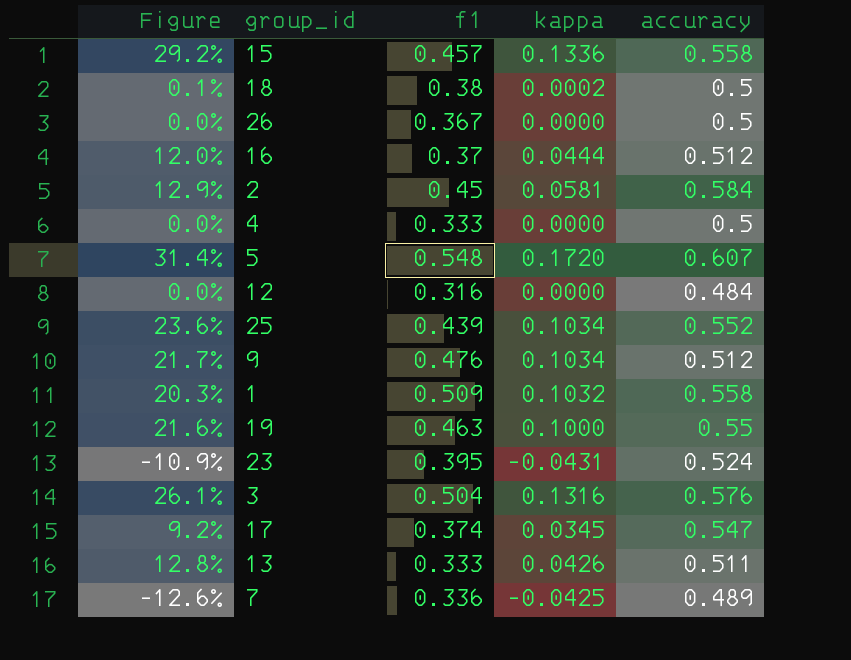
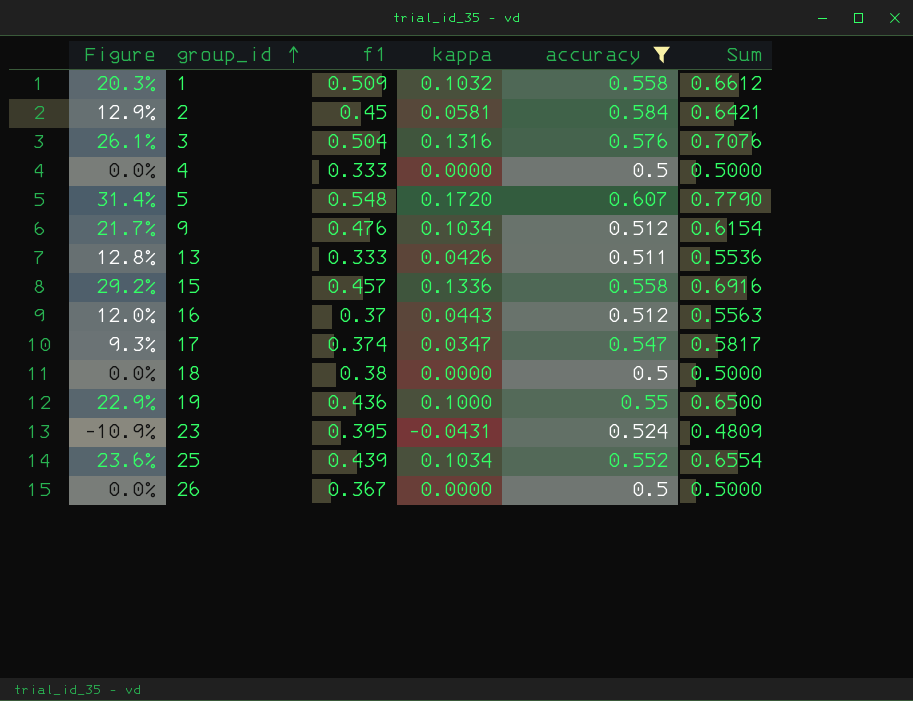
filter: none -> accuracy >= 0.5
row order: none -> group_id ascending
column Sum | formula: none -> [kappa] + [accuracy]
16 | kappa: 0.0444 -> 0.0443
17 | Figure: 9.2% -> 9.3%
17 | kappa: 0.0345 -> 0.0347
18 | Figure: 0.1% -> 0.0%
18 | kappa: 0.0002 -> 0.0000
19 | Figure: 21.6% -> 22.9%
19 | f1: 0.463 -> 0.436

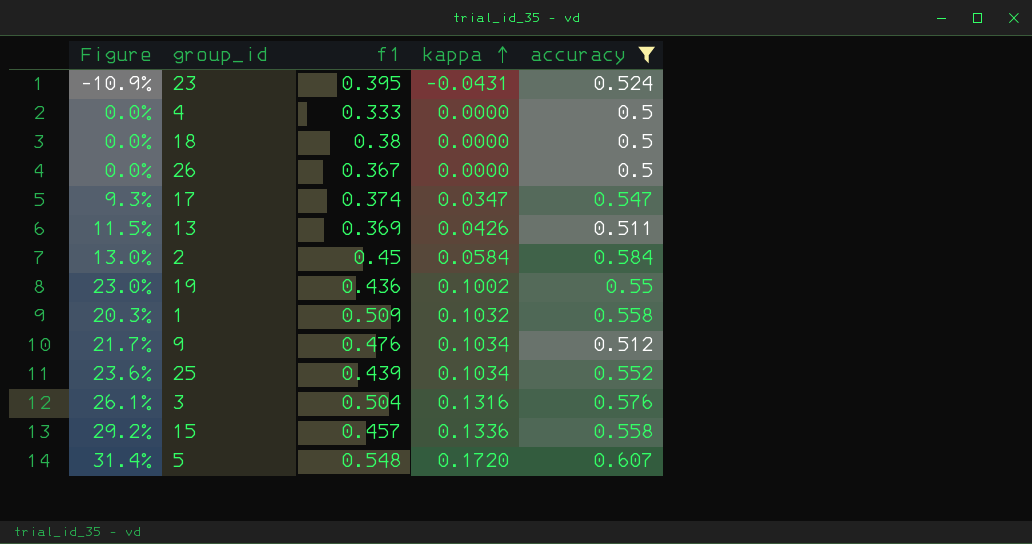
row order: group_id ascending -> kappa ascending
column Sum | formula: [kappa] + [accuracy] -> none
row 16: 12.0% | 0.37 | 0.0443 | 0.512 | 0.5563 -> none
13 | Figure: 12.8% -> 11.5%
13 | f1: 0.333 -> 0.369
2 | Figure: 12.9% -> 13.0%
2 | kappa: 0.0581 -> 0.0584
19 | Figure: 22.9% -> 23.0%
19 | kappa: 0.1000 -> 0.1002

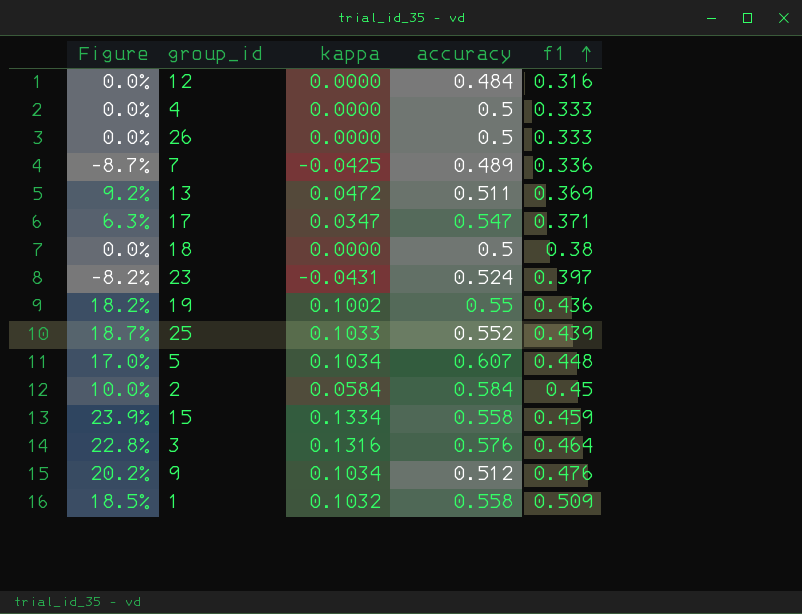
filter: accuracy >= 0.5 -> none
row order: kappa ascending -> f1 ascending
column Figure | formula: [kappa] / [f1] -> [kappa] / [accuracy]
column f1 | position: 3 -> 5
26 | f1: 0.367 -> 0.333
13 | kappa: 0.0426 -> 0.0472
17 | f1: 0.374 -> 0.371
23 | f1: 0.395 -> 0.397
25 | kappa: 0.1034 -> 0.1033
5 | kappa: 0.1720 -> 0.1034
5 | f1: 0.548 -> 0.448
15 | kappa: 0.1336 -> 0.1334
15 | f1: 0.457 -> 0.459
3 | f1: 0.504 -> 0.464

